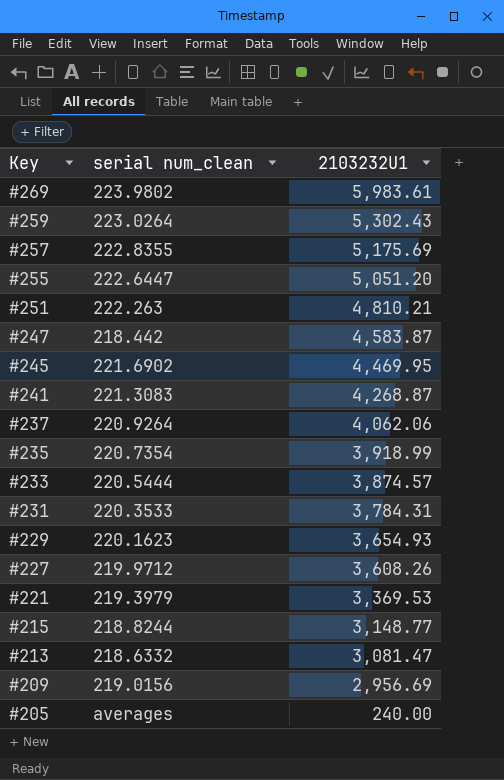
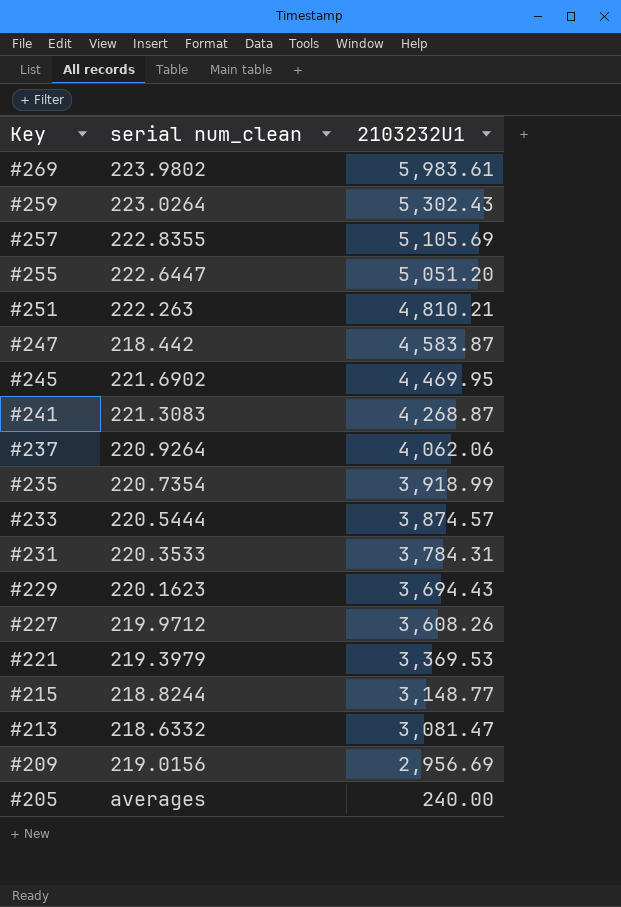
#257 | 2103232U1: 5,175.69 -> 5,105.69
#229 | 2103232U1: 3,654.93 -> 3,694.43

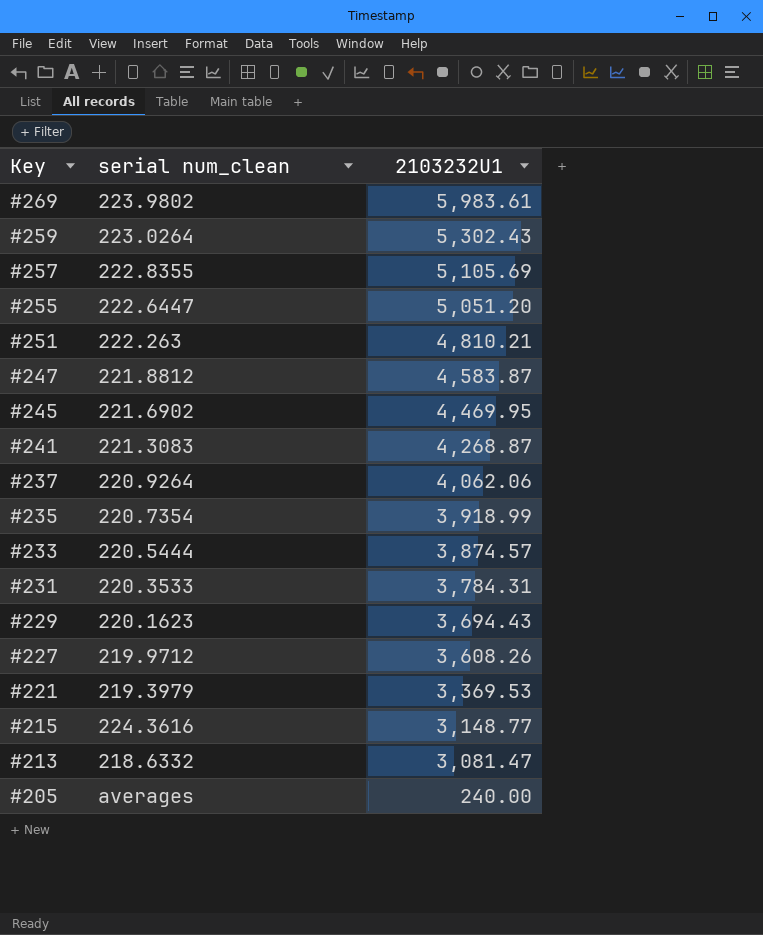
row #209: 219.0156 | 2,956.69 -> none
#247 | serial num_clean: 218.442 -> 221.8812
#215 | serial num_clean: 218.8244 -> 224.3616

